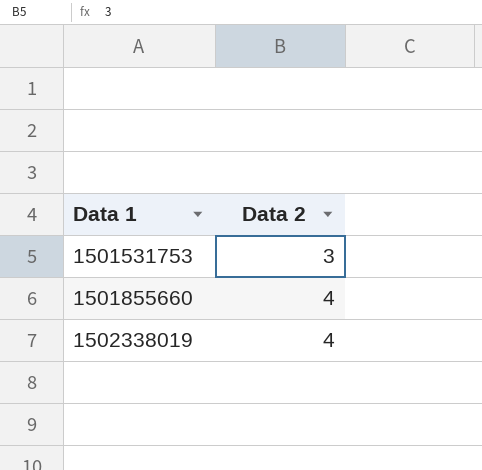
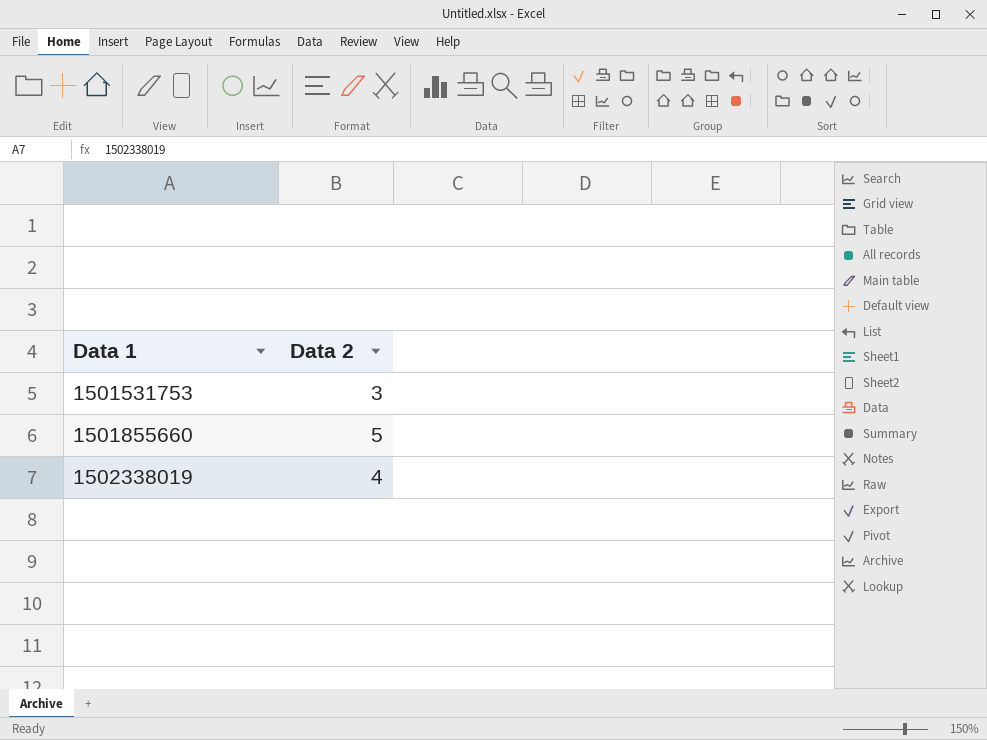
1501855660 | Data 2: 4 -> 5

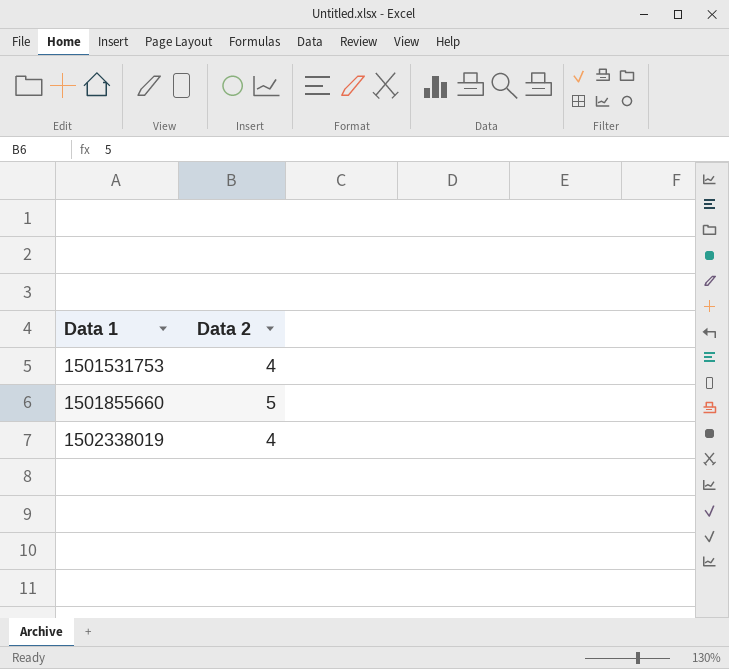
1501531753 | Data 2: 3 -> 4

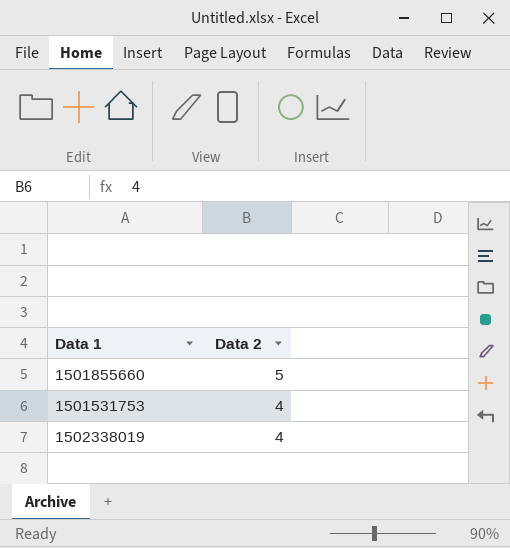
row order: Data 1 ascending -> Data 2 descending

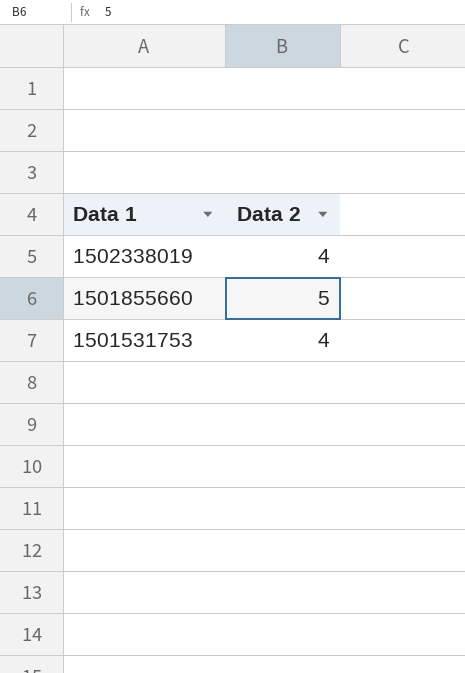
row order: Data 2 descending -> Data 1 descending

